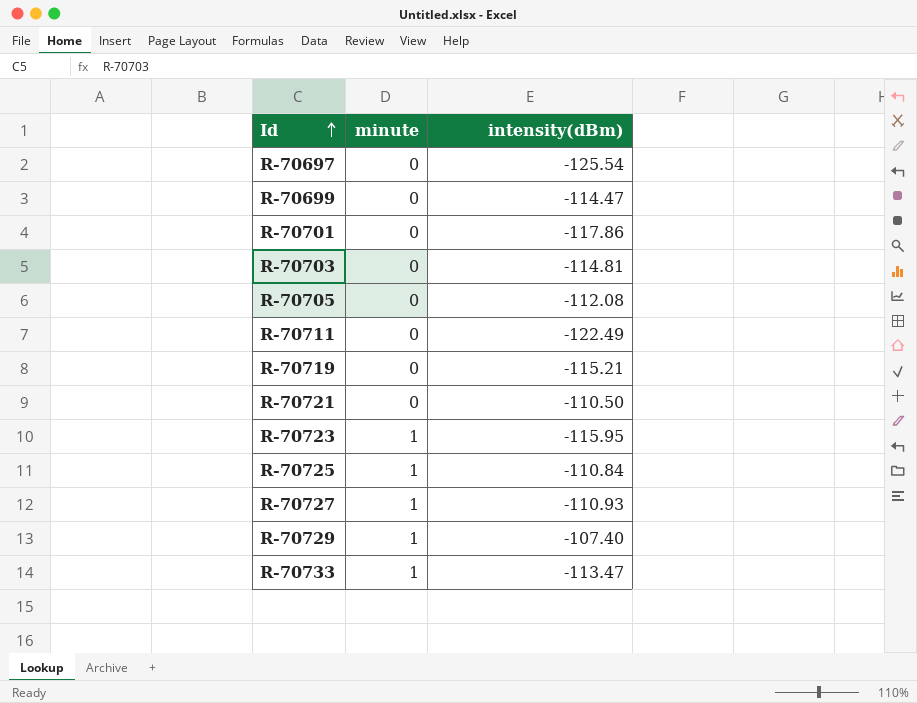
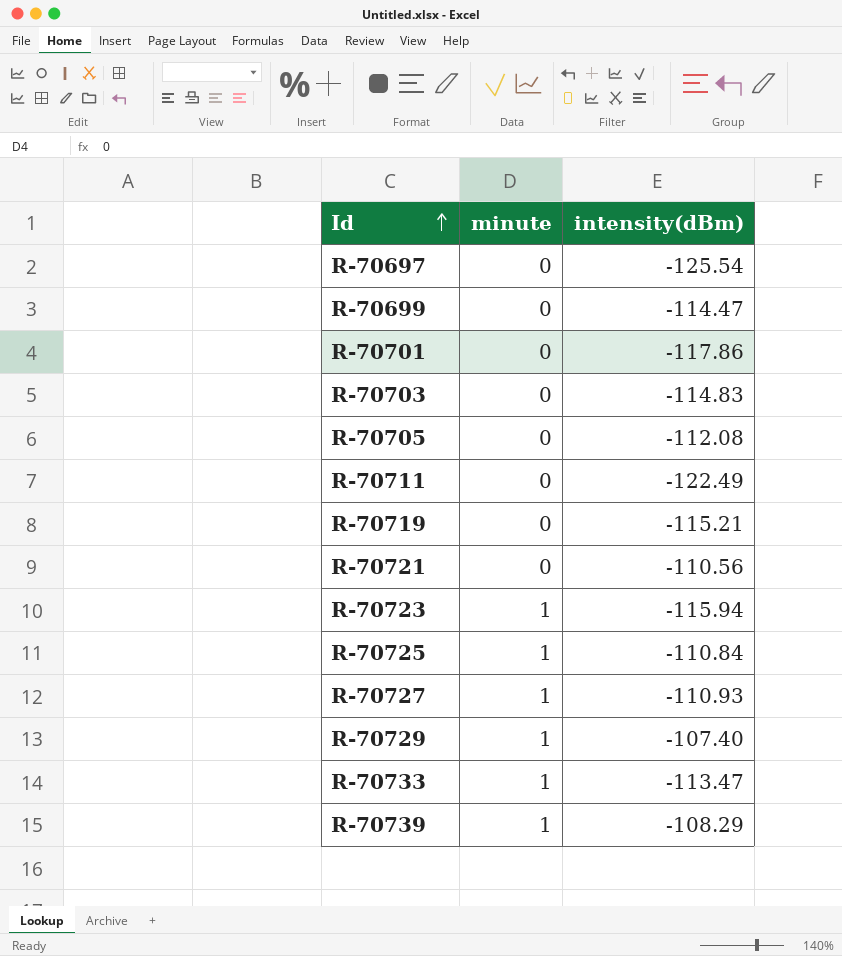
R-70703 | intensity(dBm): -114.81 -> -114.83
R-70721 | intensity(dBm): -110.50 -> -110.56
R-70723 | intensity(dBm): -115.95 -> -115.94
row R-70739: none -> 1 | -108.29

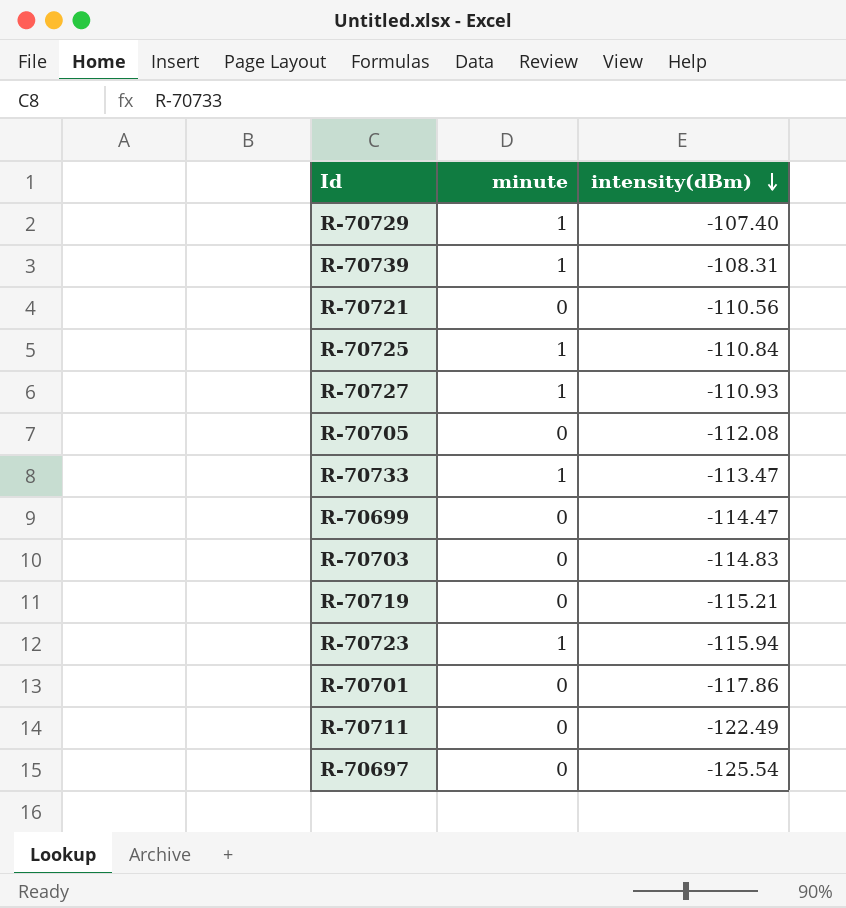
row order: Id ascending -> intensity(dBm) descending
R-70739 | intensity(dBm): -108.29 -> -108.31

